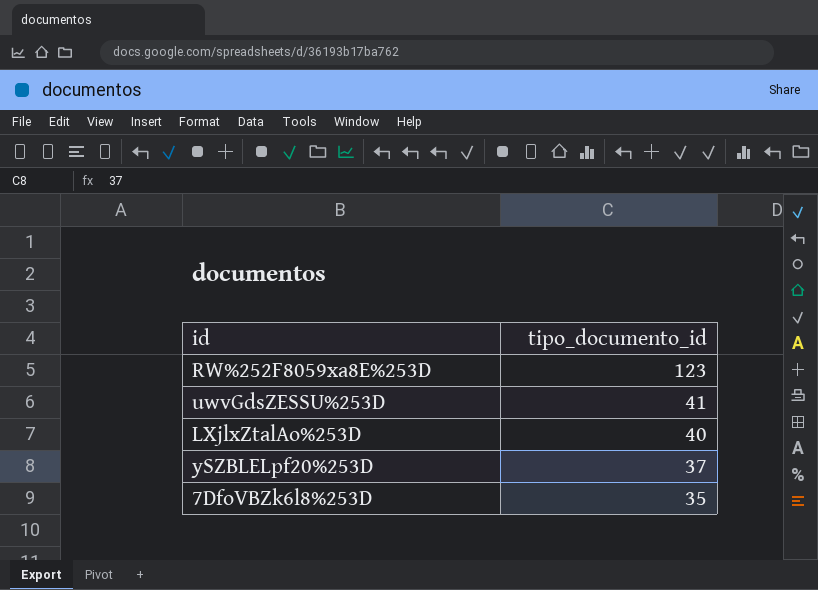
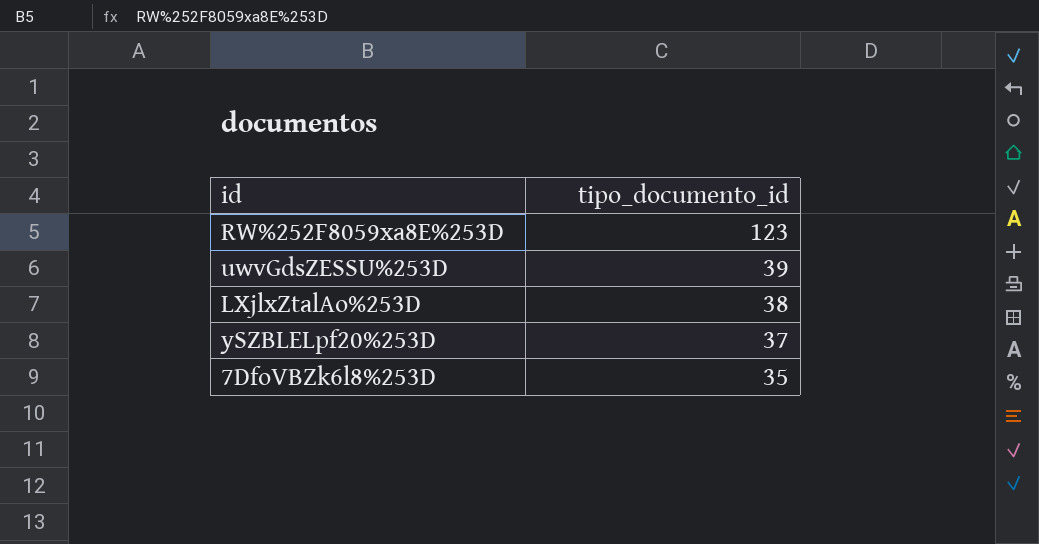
uwvGdsZESSU%253D | tipo_documento_id: 41 -> 39
LXjlxZtalAo%253D | tipo_documento_id: 40 -> 38

